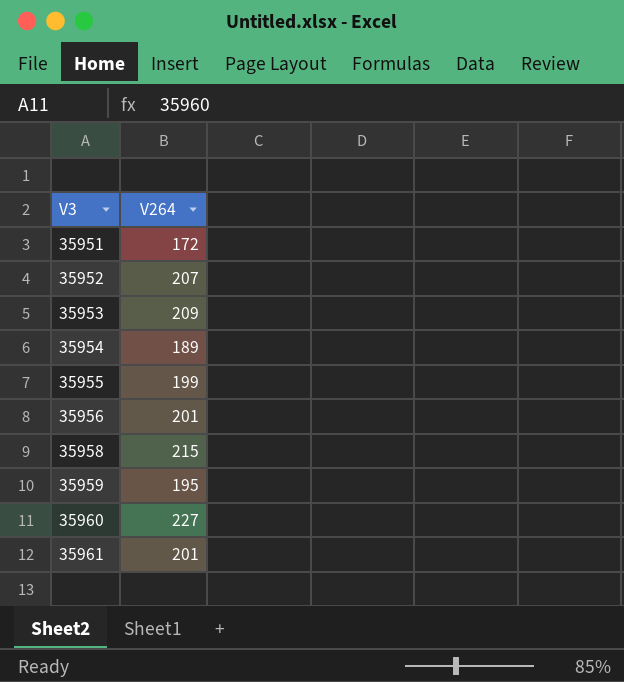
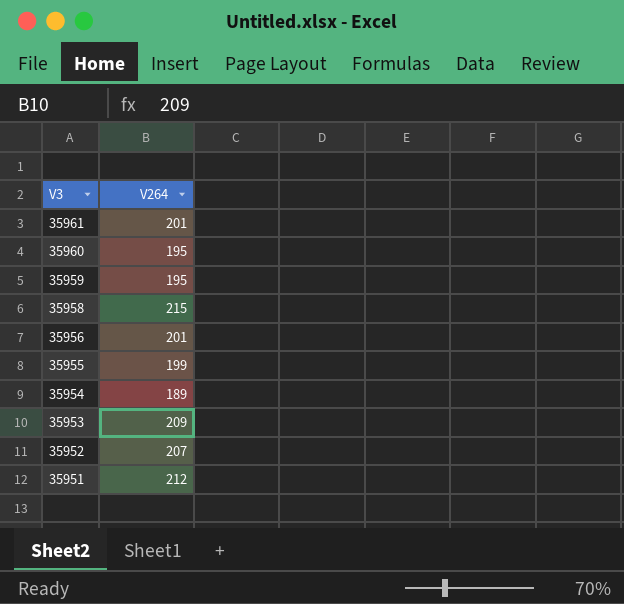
row order: V3 ascending -> V3 descending
35960 | V264: 227 -> 195
35951 | V264: 172 -> 212

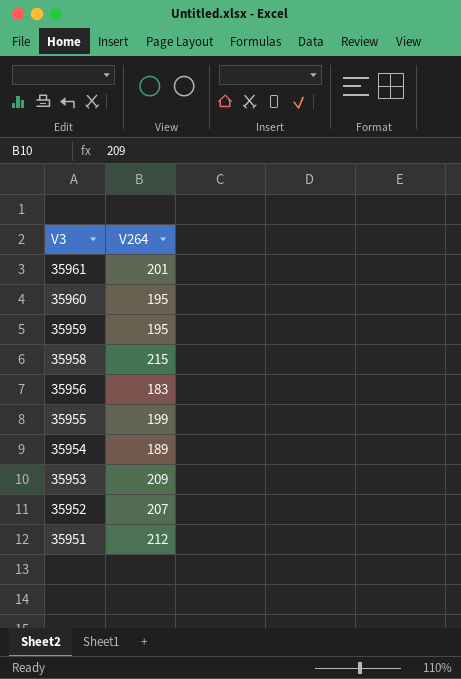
35956 | V264: 201 -> 183

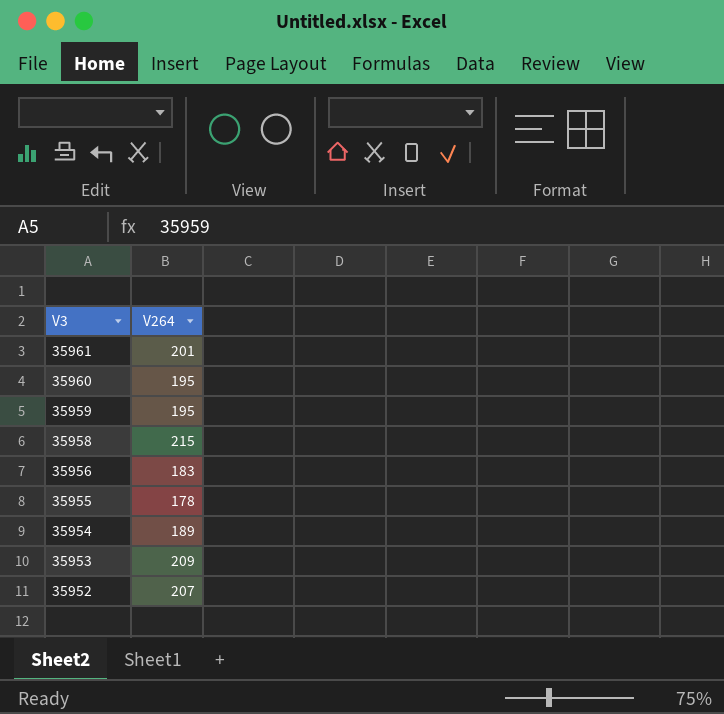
row 35951: 212 -> none
35955 | V264: 199 -> 178

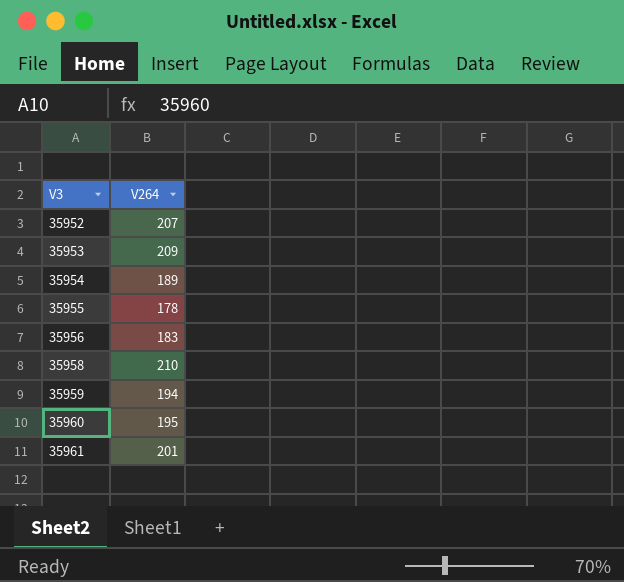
row order: V3 descending -> V3 ascending
35958 | V264: 215 -> 210
35959 | V264: 195 -> 194

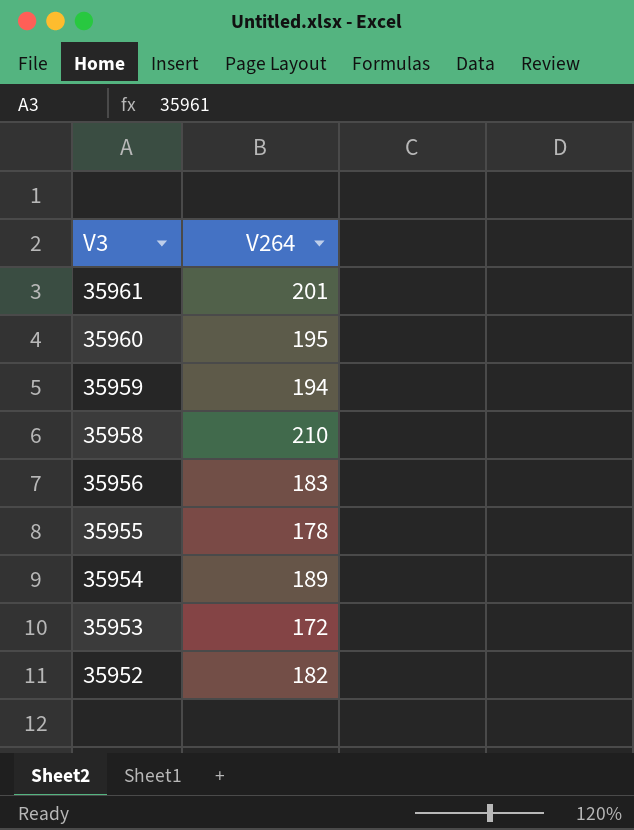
row order: V3 ascending -> V3 descending
35953 | V264: 209 -> 172
35952 | V264: 207 -> 182

